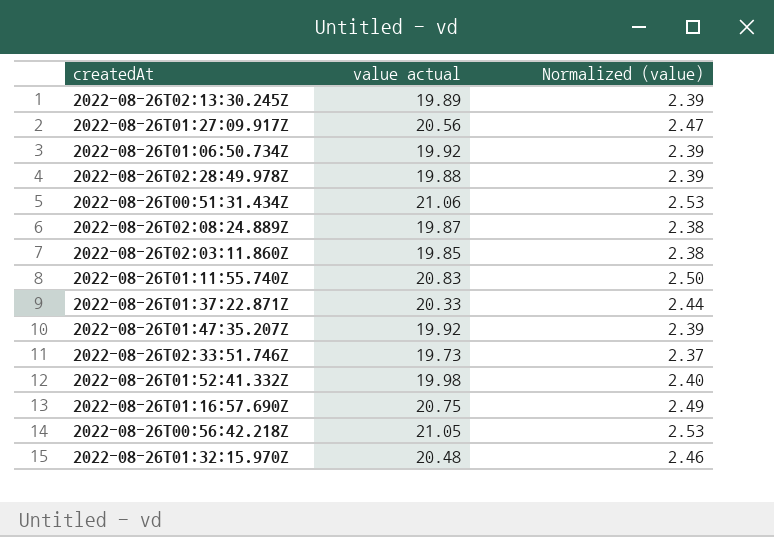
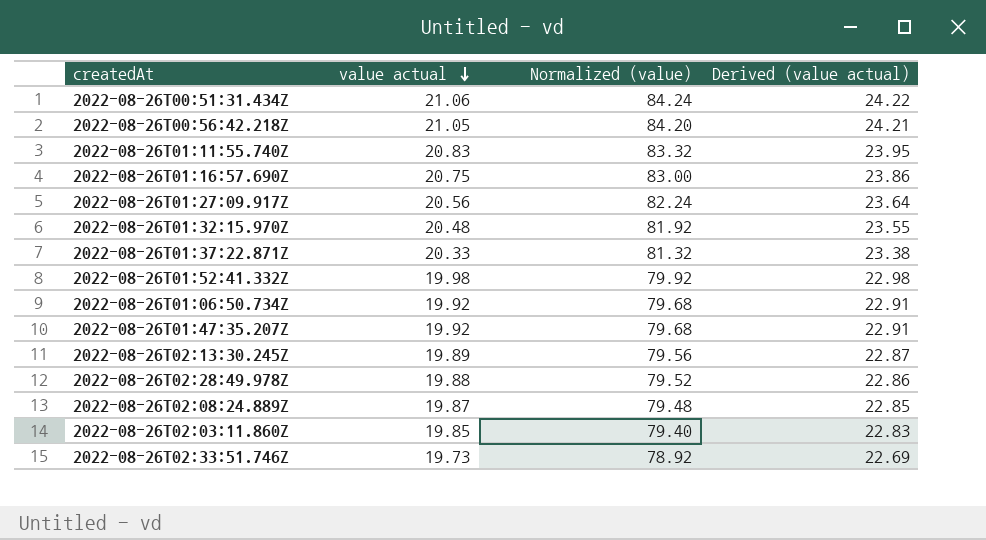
row order: none -> value actual descending
column Normalized (value) | formula: [value actual] * 0.12 -> [value actual] * 4
column Derived (value actual) | formula: none -> [value actual] * 1.15

